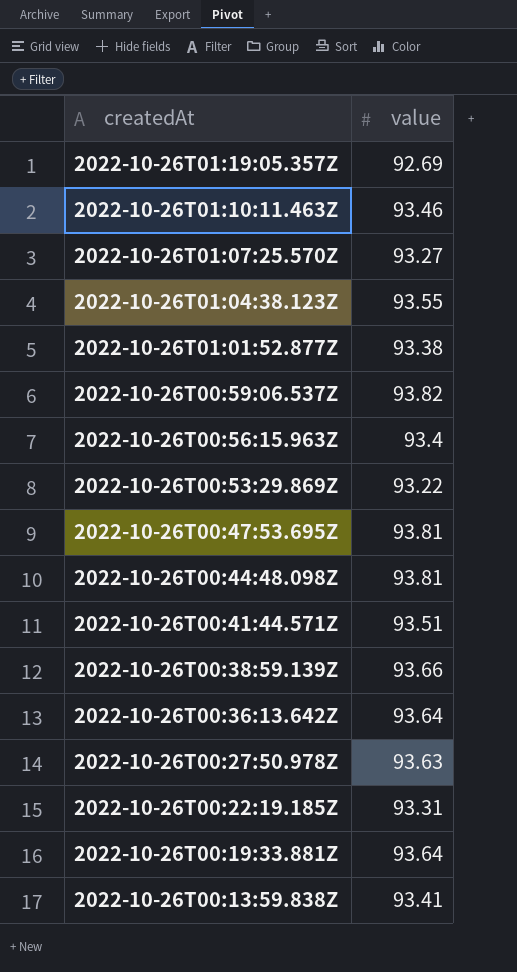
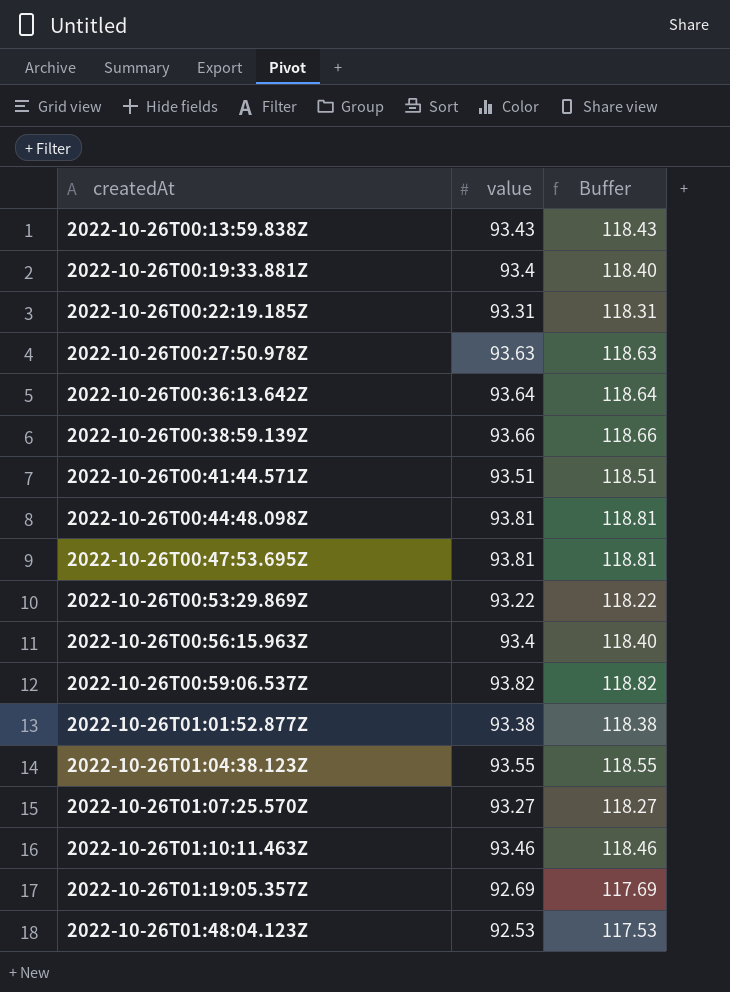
row order: createdAt descending -> createdAt ascending
column Buffer | formula: none -> [value] + 25
2022-10-26T00:13:59.838Z | value: 93.41 -> 93.43
2022-10-26T00:19:33.881Z | value: 93.64 -> 93.4
row 2022-10-26T01:48:04.123Z: none -> 92.53 | 117.53

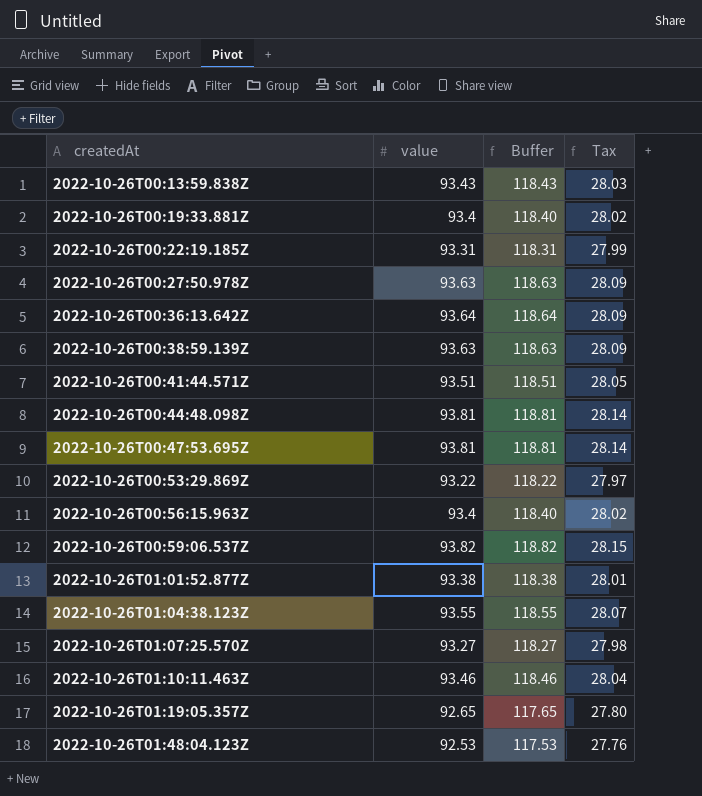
column Tax | formula: none -> [value] * 0.3
2022-10-26T00:38:59.139Z | value: 93.66 -> 93.63
2022-10-26T00:38:59.139Z | Buffer: 118.66 -> 118.63
2022-10-26T01:19:05.357Z | value: 92.69 -> 92.65
2022-10-26T01:19:05.357Z | Buffer: 117.69 -> 117.65

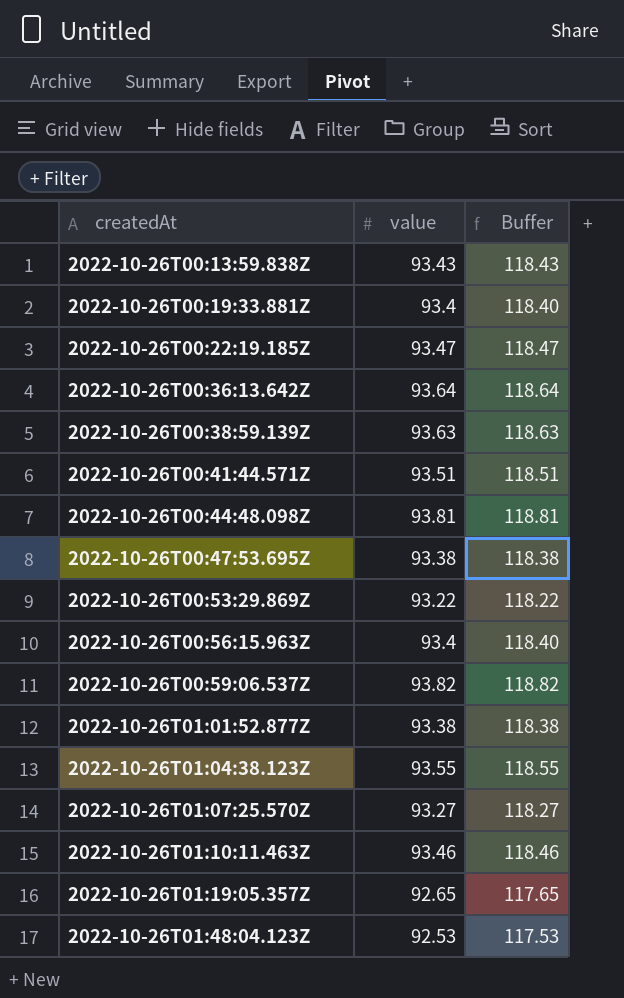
column Tax | formula: [value] * 0.3 -> none
row 2022-10-26T00:27:50.978Z: 93.63 | 118.63 | 28.09 -> none
2022-10-26T00:22:19.185Z | value: 93.31 -> 93.47
2022-10-26T00:22:19.185Z | Buffer: 118.31 -> 118.47
2022-10-26T00:47:53.695Z | value: 93.81 -> 93.38
2022-10-26T00:47:53.695Z | Buffer: 118.81 -> 118.38

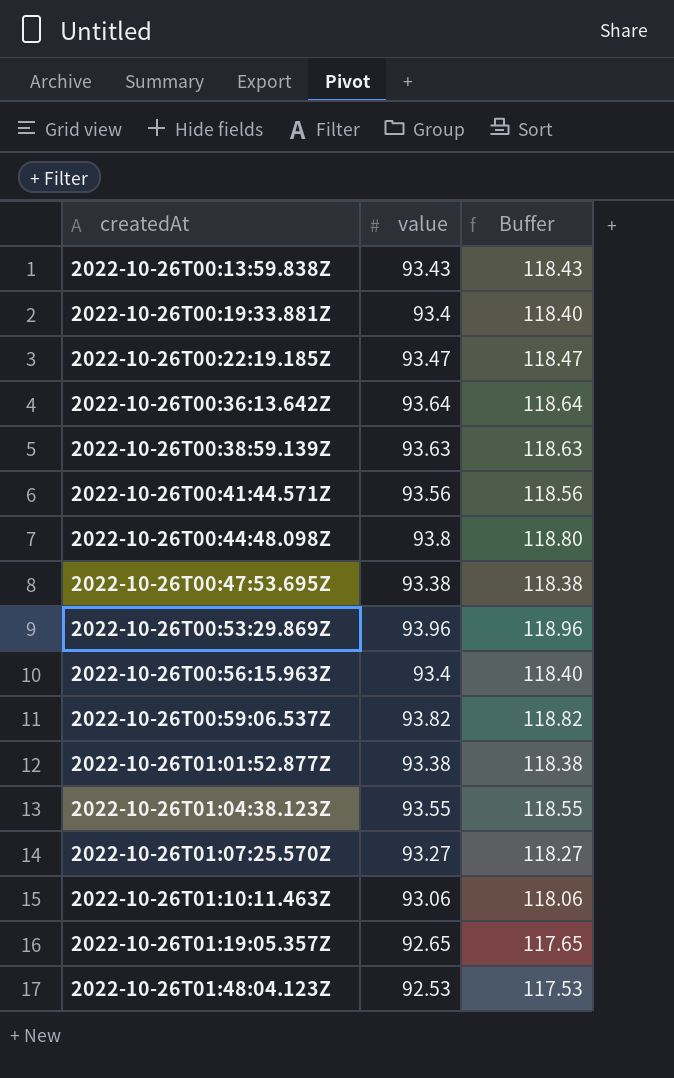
2022-10-26T00:41:44.571Z | value: 93.51 -> 93.56
2022-10-26T00:41:44.571Z | Buffer: 118.51 -> 118.56
2022-10-26T00:44:48.098Z | value: 93.81 -> 93.8
2022-10-26T00:44:48.098Z | Buffer: 118.81 -> 118.80
2022-10-26T00:53:29.869Z | value: 93.22 -> 93.96
2022-10-26T00:53:29.869Z | Buffer: 118.22 -> 118.96
2022-10-26T01:10:11.463Z | value: 93.46 -> 93.06
2022-10-26T01:10:11.463Z | Buffer: 118.46 -> 118.06

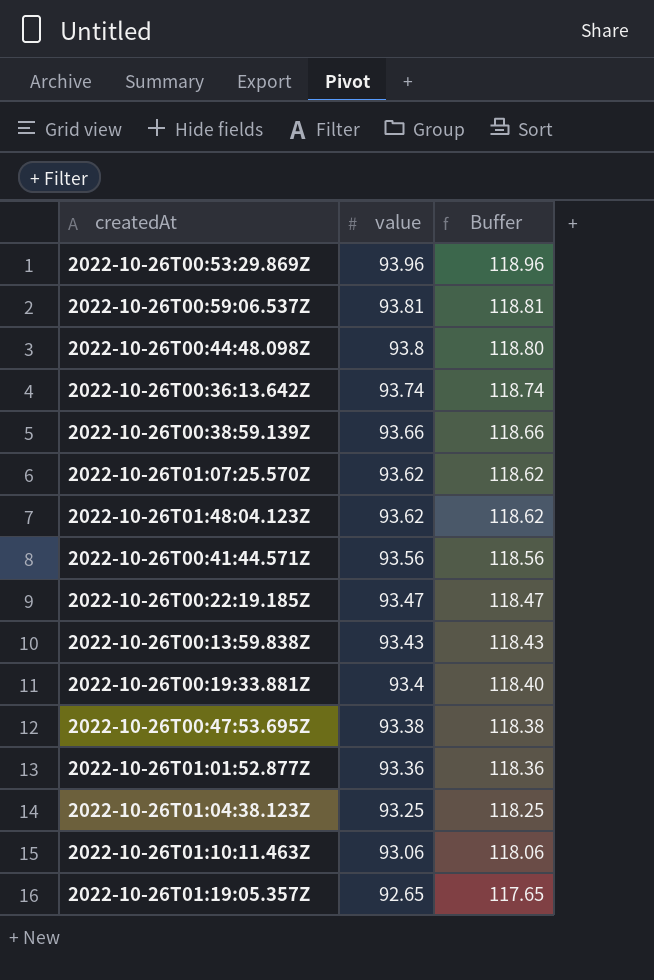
row order: createdAt ascending -> value descending
row 2022-10-26T00:56:15.963Z: 93.4 | 118.40 -> none
2022-10-26T00:59:06.537Z | value: 93.82 -> 93.81
2022-10-26T00:59:06.537Z | Buffer: 118.82 -> 118.81
2022-10-26T00:36:13.642Z | value: 93.64 -> 93.74
2022-10-26T00:36:13.642Z | Buffer: 118.64 -> 118.74
2022-10-26T00:38:59.139Z | value: 93.63 -> 93.66
2022-10-26T00:38:59.139Z | Buffer: 118.63 -> 118.66
2022-10-26T01:07:25.570Z | value: 93.27 -> 93.62
2022-10-26T01:07:25.570Z | Buffer: 118.27 -> 118.62
2022-10-26T01:48:04.123Z | value: 92.53 -> 93.62
2022-10-26T01:48:04.123Z | Buffer: 117.53 -> 118.62
2022-10-26T01:01:52.877Z | value: 93.38 -> 93.36
2022-10-26T01:01:52.877Z | Buffer: 118.38 -> 118.36
2022-10-26T01:04:38.123Z | value: 93.55 -> 93.25
2022-10-26T01:04:38.123Z | Buffer: 118.55 -> 118.25

